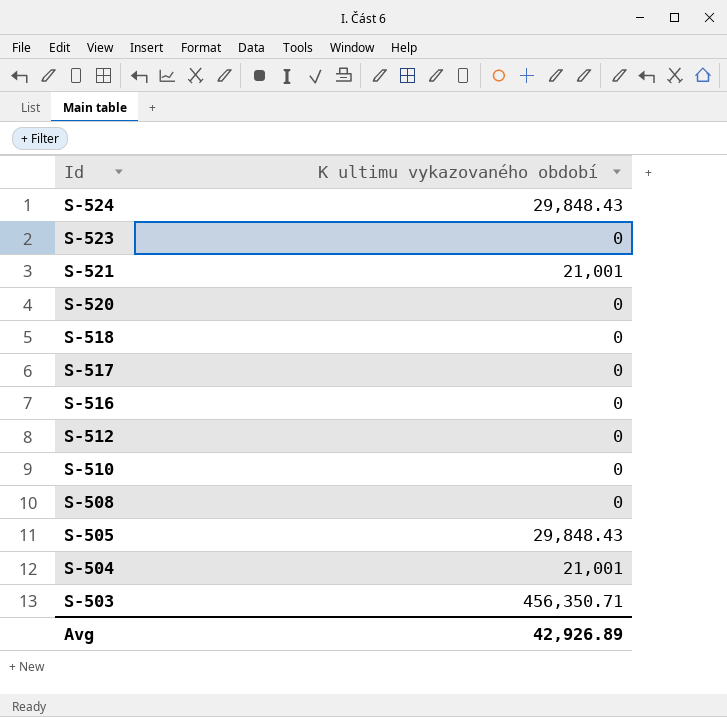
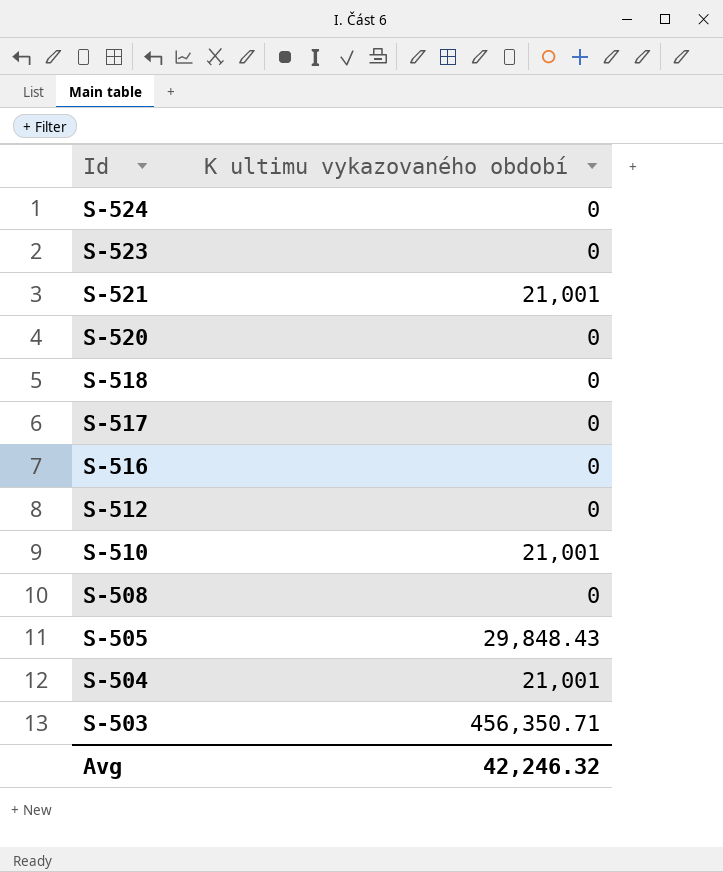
S-524 | K ultimu vykazovaného období: 29,848.43 -> 0
S-510 | K ultimu vykazovaného období: 0 -> 21,001
Avg | K ultimu vykazovaného období: 42,926.89 -> 42,246.32

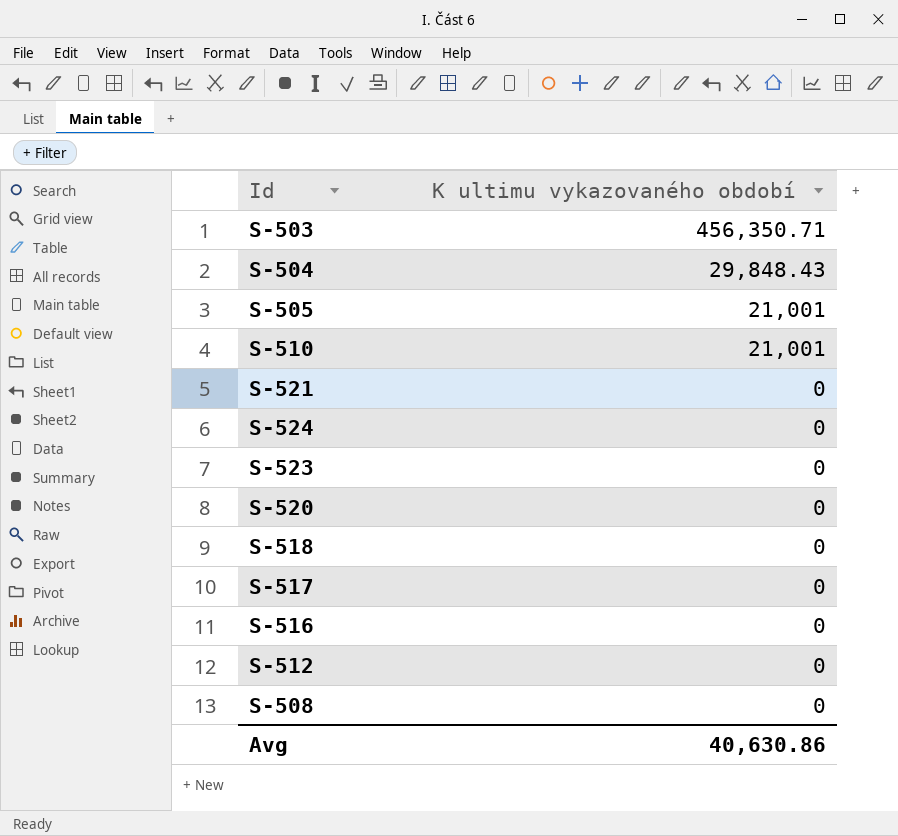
row order: Id descending -> K ultimu vykazovaného období descending
S-504 | K ultimu vykazovaného období: 21,001 -> 29,848.43
S-505 | K ultimu vykazovaného období: 29,848.43 -> 21,001
S-521 | K ultimu vykazovaného období: 21,001 -> 0
Avg | K ultimu vykazovaného období: 42,246.32 -> 40,630.86

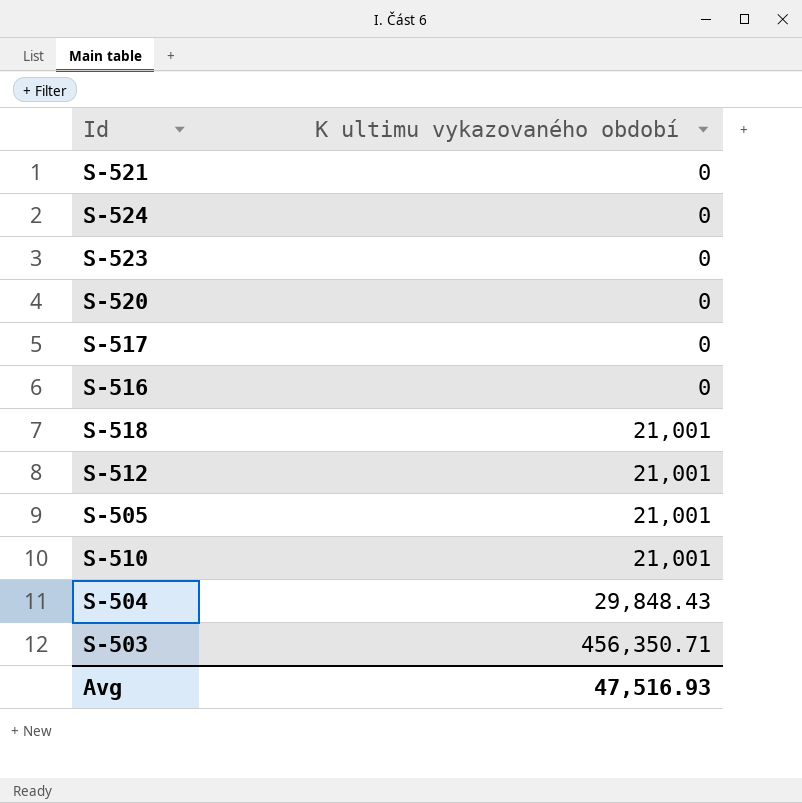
row order: K ultimu vykazovaného období descending -> K ultimu vykazovaného období ascending
row S-508: 0 -> none
S-518 | K ultimu vykazovaného období: 0 -> 21,001
S-512 | K ultimu vykazovaného období: 0 -> 21,001
Avg | K ultimu vykazovaného období: 40,630.86 -> 47,516.93

